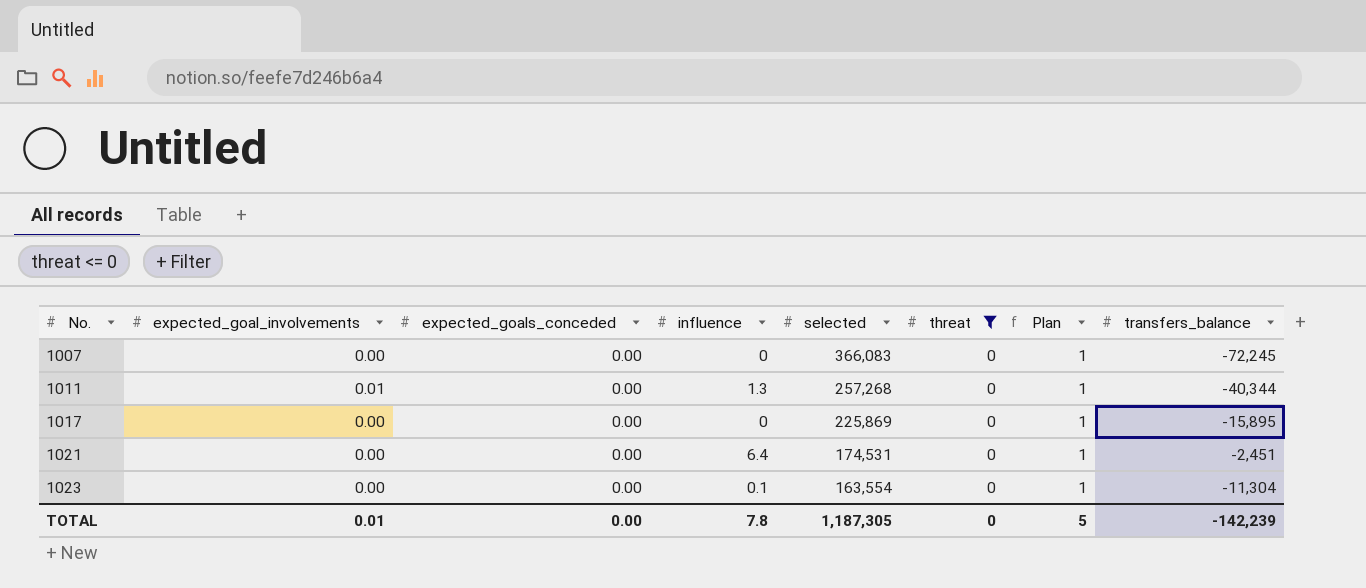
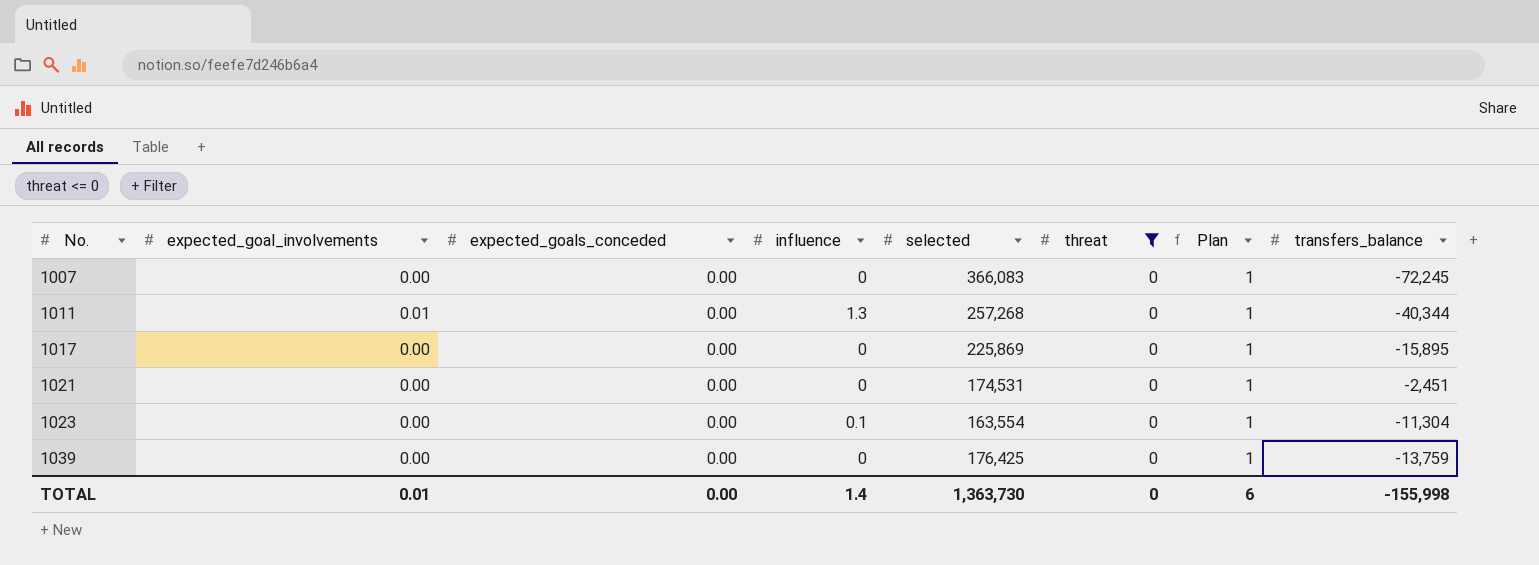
1021 | influence: 6.4 -> 0
row 1039: none -> 0.00 | 0.00 | 0 | 176,425 | 0 | 1 | -13,759
TOTAL | influence: 7.8 -> 1.4
TOTAL | selected: 1,187,305 -> 1,363,730
TOTAL | Plan: 5 -> 6
TOTAL | transfers_balance: -142,239 -> -155,998

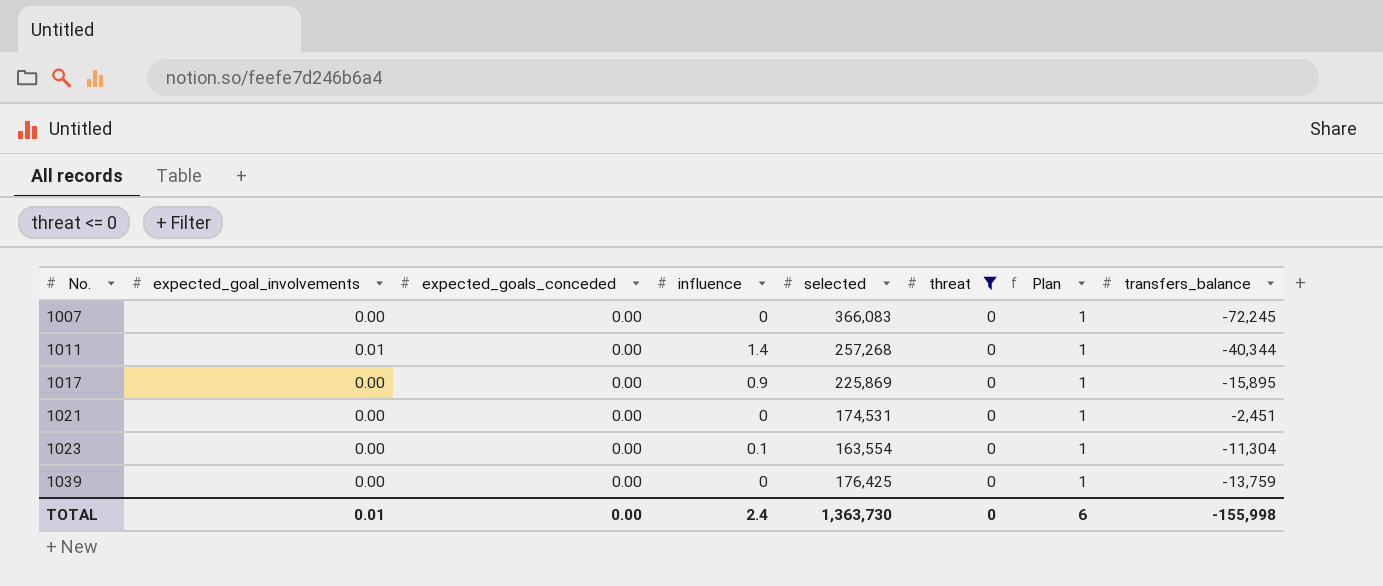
1011 | influence: 1.3 -> 1.4
1017 | influence: 0 -> 0.9
TOTAL | influence: 1.4 -> 2.4

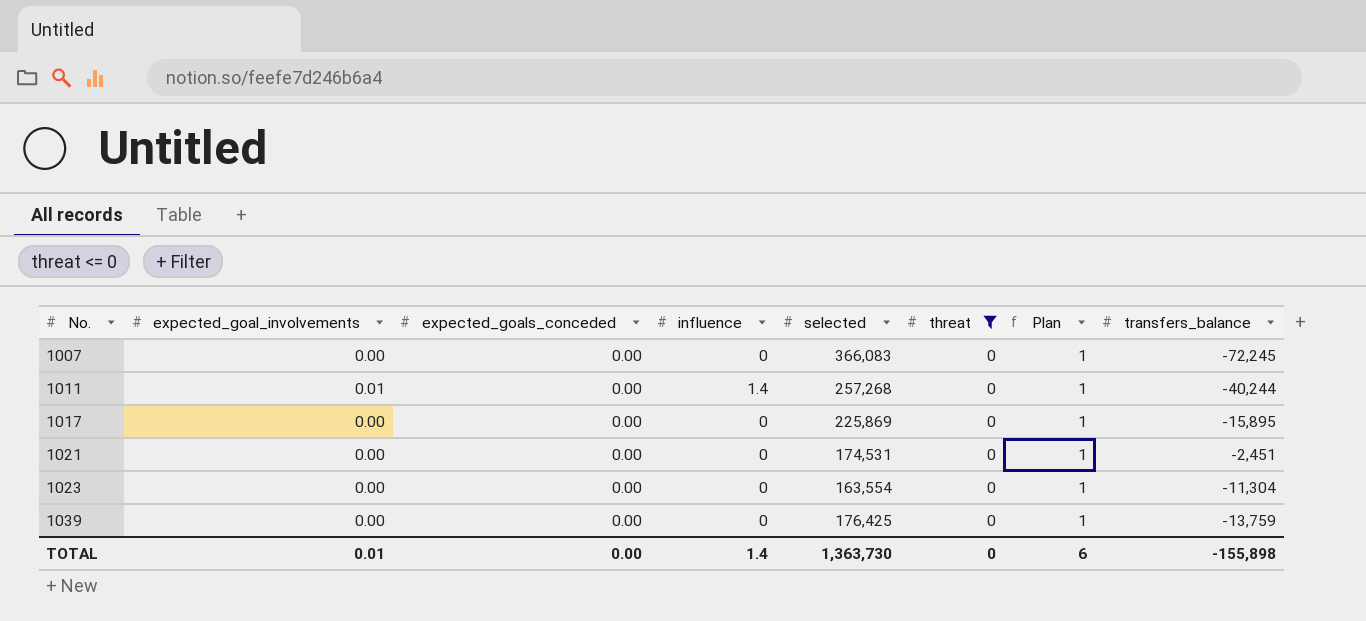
1011 | transfers_balance: -40,344 -> -40,244
1017 | influence: 0.9 -> 0
1023 | influence: 0.1 -> 0
TOTAL | influence: 2.4 -> 1.4
TOTAL | transfers_balance: -155,998 -> -155,898

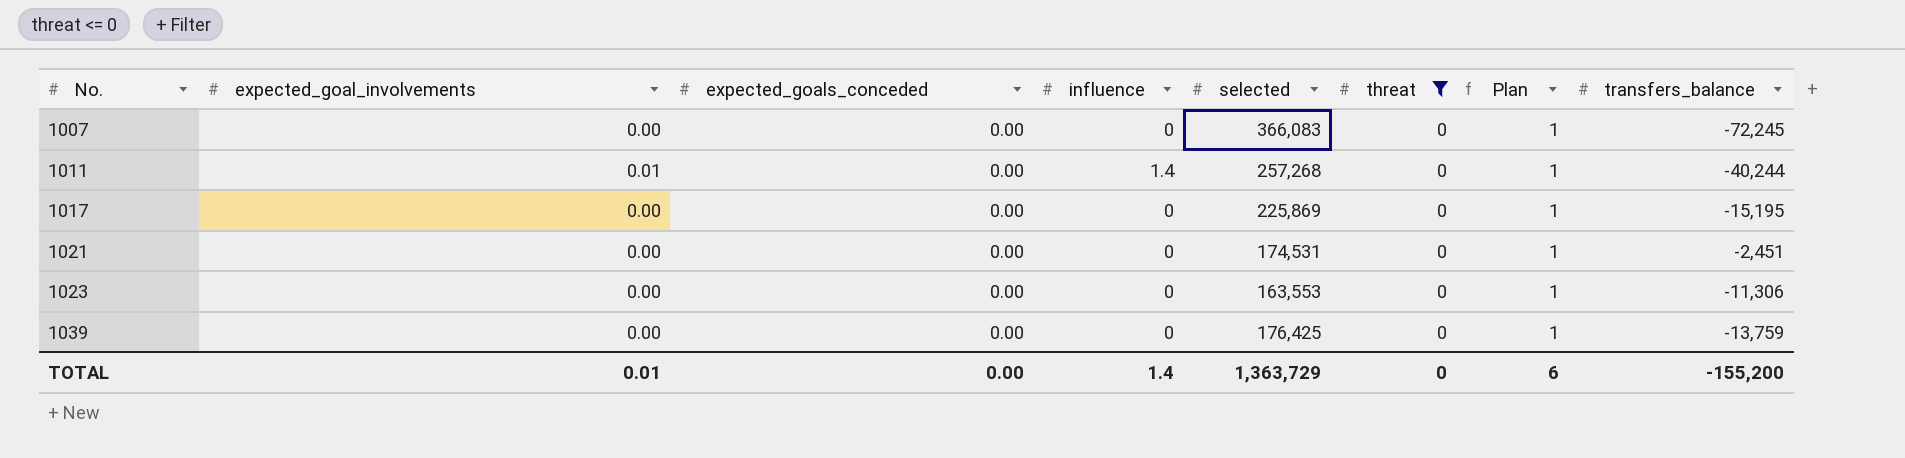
1017 | transfers_balance: -15,895 -> -15,195
1023 | selected: 163,554 -> 163,553
1023 | transfers_balance: -11,304 -> -11,306
TOTAL | selected: 1,363,730 -> 1,363,729
TOTAL | transfers_balance: -155,898 -> -155,200

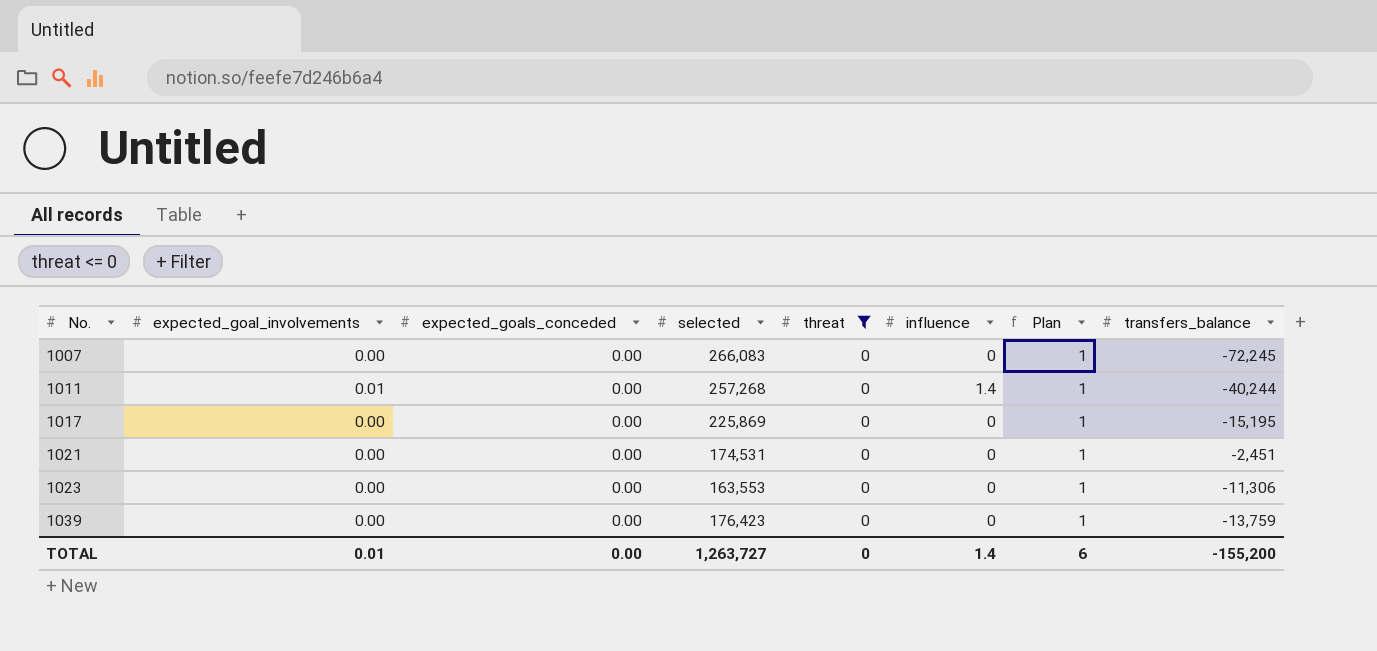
column influence | position: 4 -> 6
1007 | selected: 366,083 -> 266,083
1039 | selected: 176,425 -> 176,423
TOTAL | selected: 1,363,729 -> 1,263,727

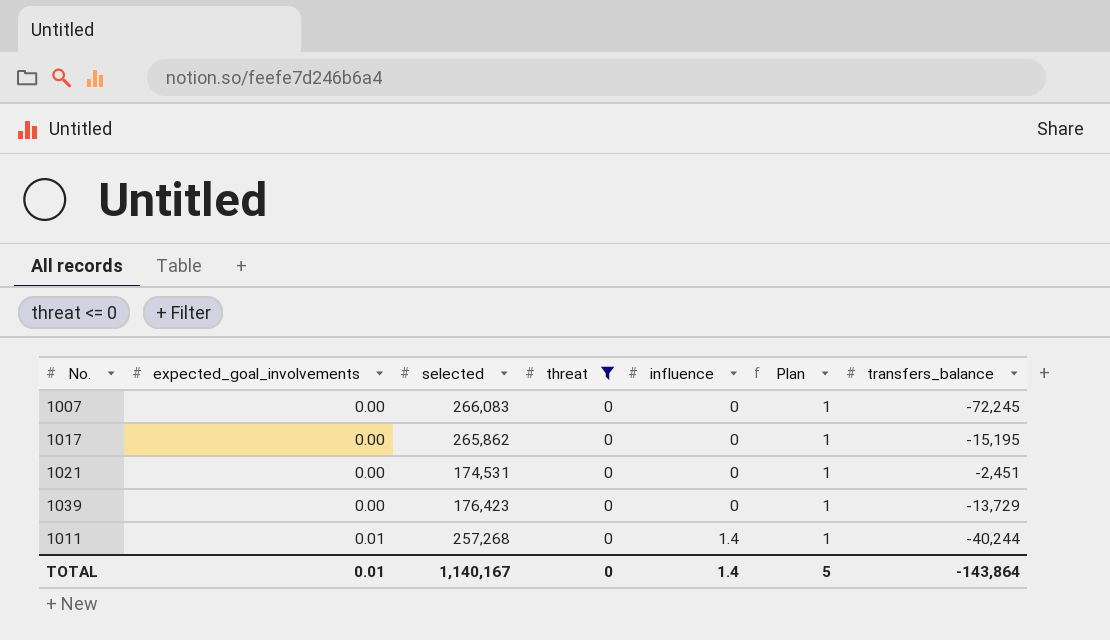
row order: No. ascending -> expected_goal_involvements ascending
column expected_goals_conceded | position: 3 -> none
row 1023: 0.00 | 0.00 | 163,553 | 0 | 0 | 1 | -11,306 -> none
1017 | selected: 225,869 -> 265,862
1039 | transfers_balance: -13,759 -> -13,729
TOTAL | selected: 1,263,727 -> 1,140,167
TOTAL | Plan: 6 -> 5
TOTAL | transfers_balance: -155,200 -> -143,864

